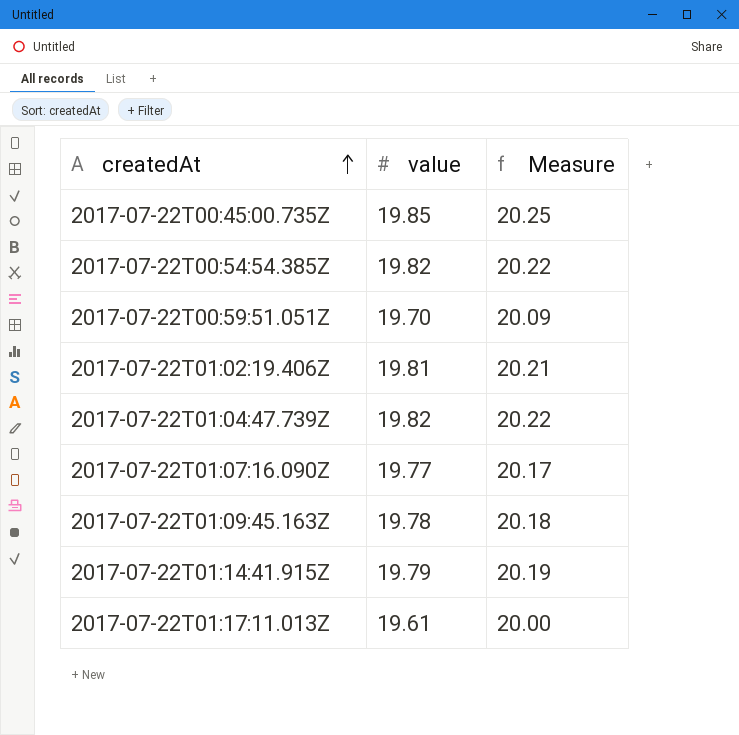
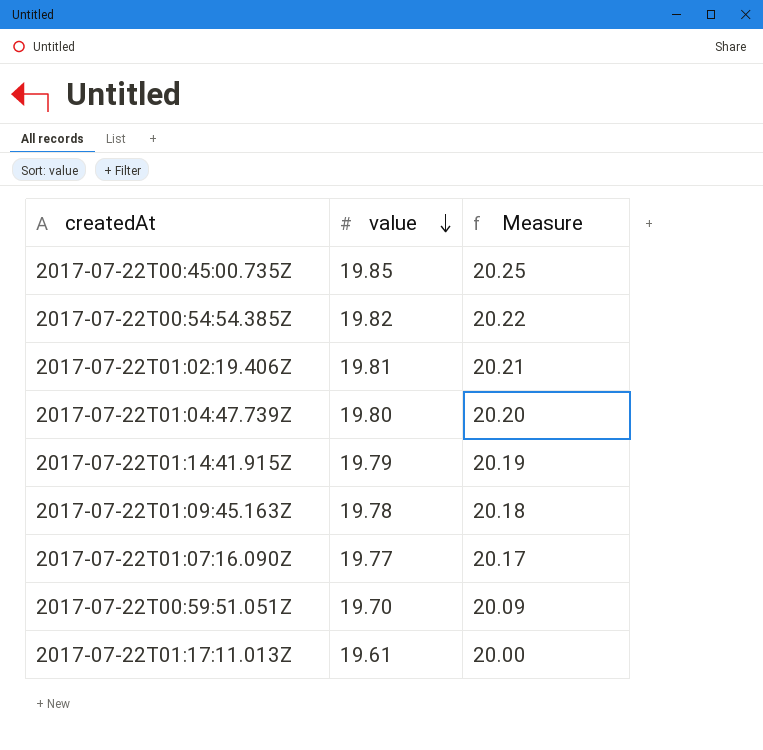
row order: createdAt ascending -> value descending
2017-07-22T01:04:47.739Z | value: 19.82 -> 19.80
2017-07-22T01:04:47.739Z | Measure: 20.22 -> 20.20

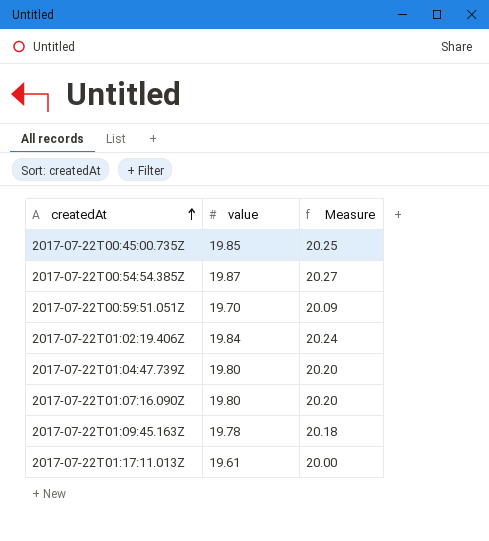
row order: value descending -> createdAt ascending
row 2017-07-22T01:14:41.915Z: 19.79 | 20.19 -> none
2017-07-22T00:54:54.385Z | value: 19.82 -> 19.87
2017-07-22T00:54:54.385Z | Measure: 20.22 -> 20.27
2017-07-22T01:02:19.406Z | value: 19.81 -> 19.84
2017-07-22T01:02:19.406Z | Measure: 20.21 -> 20.24
2017-07-22T01:07:16.090Z | value: 19.77 -> 19.80
2017-07-22T01:07:16.090Z | Measure: 20.17 -> 20.20

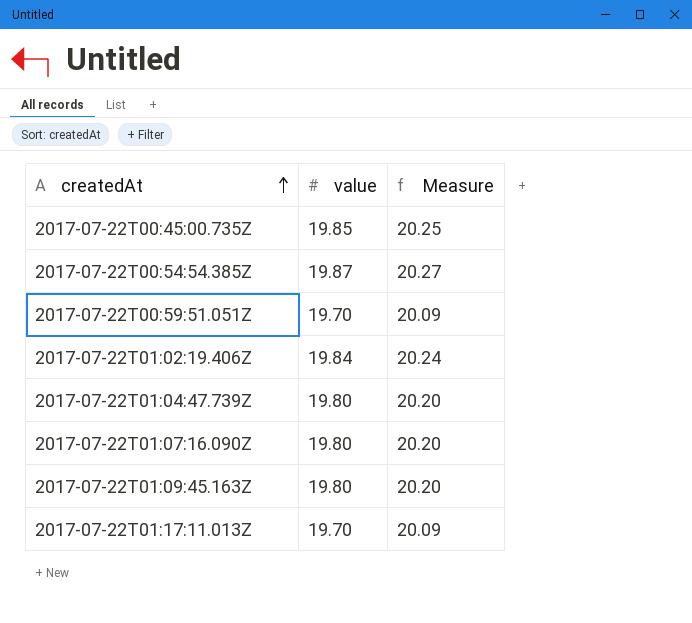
2017-07-22T01:09:45.163Z | value: 19.78 -> 19.80
2017-07-22T01:09:45.163Z | Measure: 20.18 -> 20.20
2017-07-22T01:17:11.013Z | value: 19.61 -> 19.70
2017-07-22T01:17:11.013Z | Measure: 20.00 -> 20.09

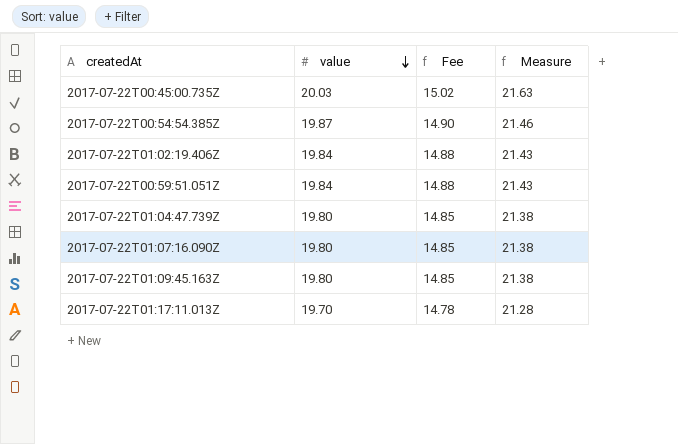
row order: createdAt ascending -> value descending
column Fee | formula: none -> [value] * 0.75
column Measure | formula: [value] * 1.02 -> [value] * 1.08
2017-07-22T00:45:00.735Z | value: 19.85 -> 20.03
2017-07-22T00:59:51.051Z | value: 19.70 -> 19.84

